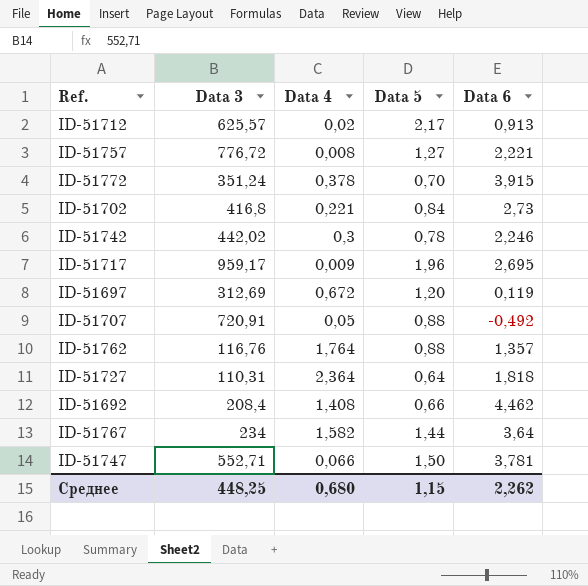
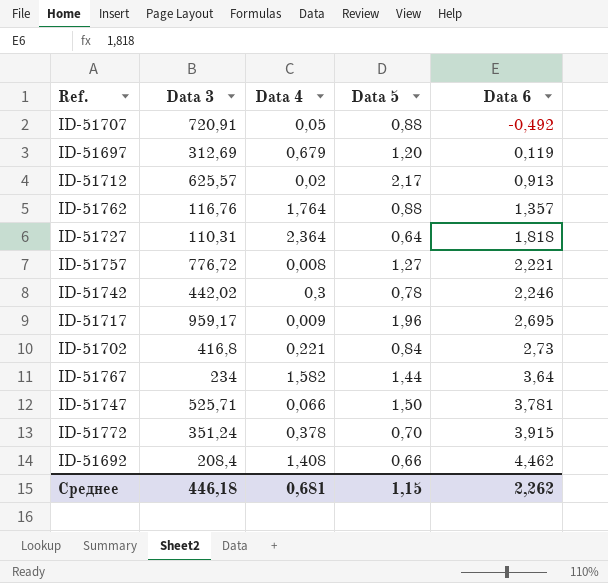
row order: none -> Data 6 ascending
ID-51697 | Data 4: 0,672 -> 0,679
ID-51747 | Data 3: 552,71 -> 525,71
Среднее | Data 3: 448,25 -> 446,18
Среднее | Data 4: 0,680 -> 0,681

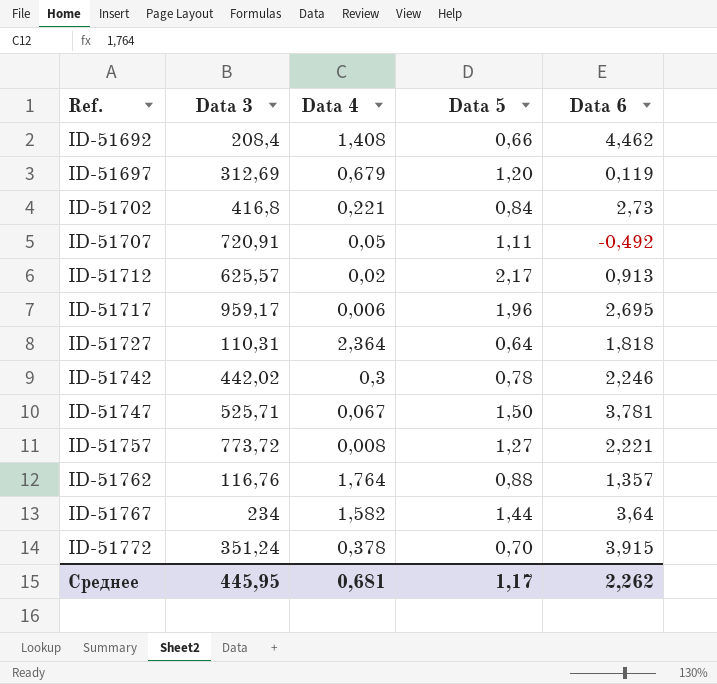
row order: Data 6 ascending -> Ref. ascending
ID-51707 | Data 5: 0,88 -> 1,11
ID-51717 | Data 4: 0,009 -> 0,006
ID-51747 | Data 4: 0,066 -> 0,067
ID-51757 | Data 3: 776,72 -> 773,72
Среднее | Data 3: 446,18 -> 445,95
Среднее | Data 5: 1,15 -> 1,17

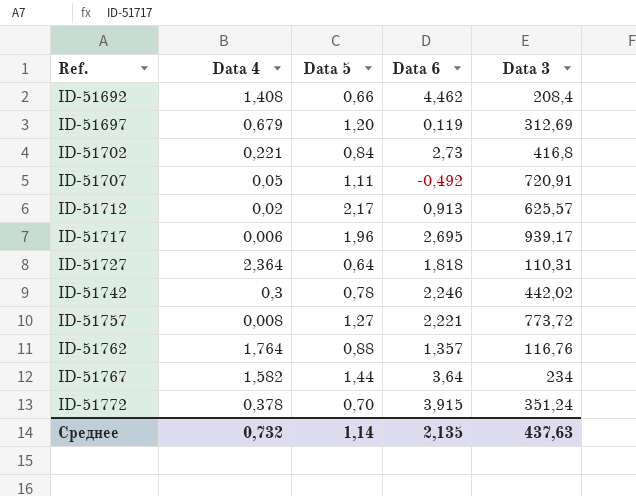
column Data 3 | position: 2 -> 5
row ID-51747: 525,71 | 0,067 | 1,50 | 3,781 -> none
ID-51717 | Data 3: 959,17 -> 939,17
Среднее | Data 4: 0,681 -> 0,732
Среднее | Data 5: 1,17 -> 1,14
Среднее | Data 6: 2,262 -> 2,135
Среднее | Data 3: 445,95 -> 437,63

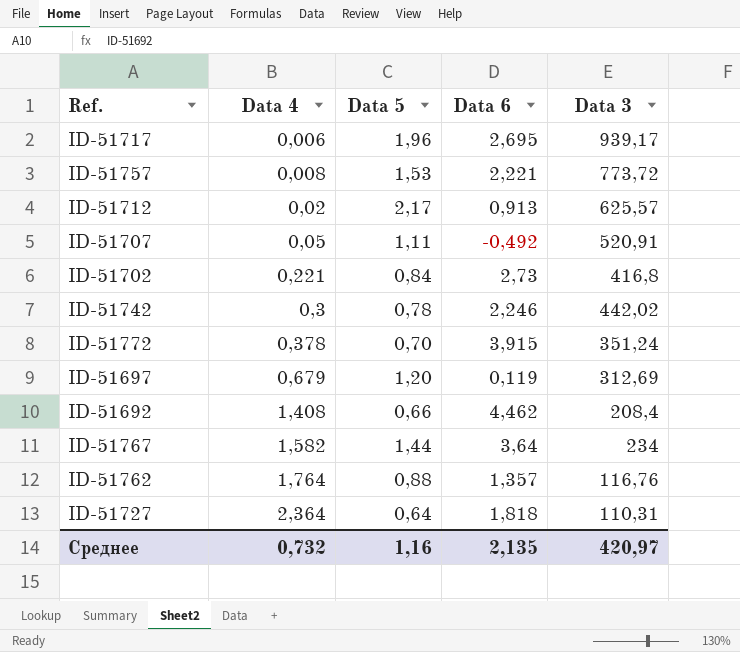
row order: Ref. ascending -> Data 4 ascending
ID-51757 | Data 5: 1,27 -> 1,53
ID-51707 | Data 3: 720,91 -> 520,91
Среднее | Data 5: 1,14 -> 1,16
Среднее | Data 3: 437,63 -> 420,97

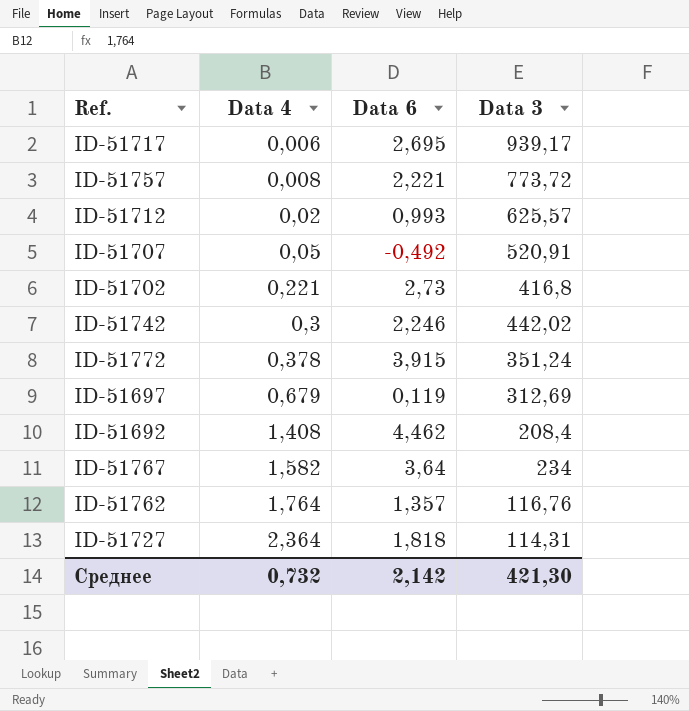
column Data 5 | position: 3 -> none
ID-51712 | Data 6: 0,913 -> 0,993
ID-51727 | Data 3: 110,31 -> 114,31
Среднее | Data 6: 2,135 -> 2,142
Среднее | Data 3: 420,97 -> 421,30

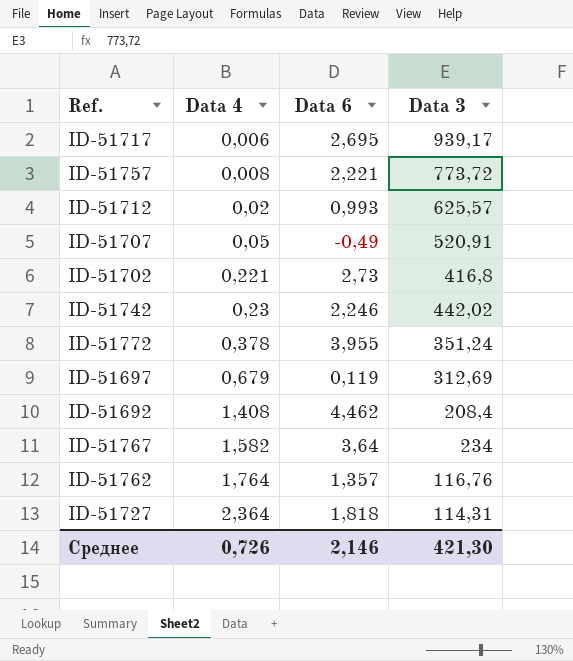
ID-51707 | Data 6: -0,492 -> -0,49
ID-51742 | Data 4: 0,3 -> 0,23
ID-51772 | Data 6: 3,915 -> 3,955
Среднее | Data 4: 0,732 -> 0,726
Среднее | Data 6: 2,142 -> 2,146

